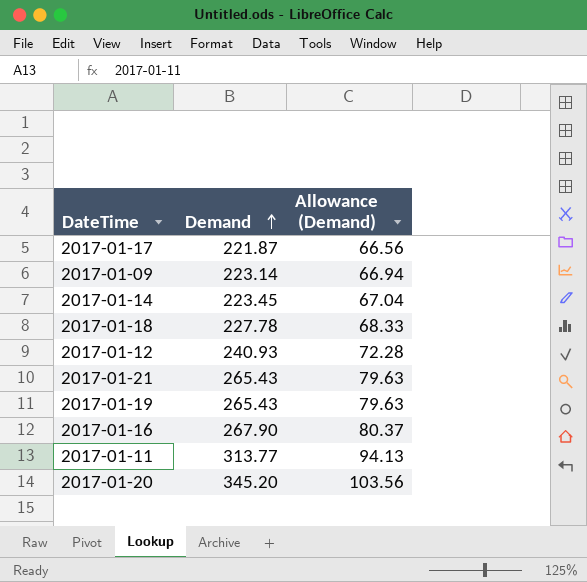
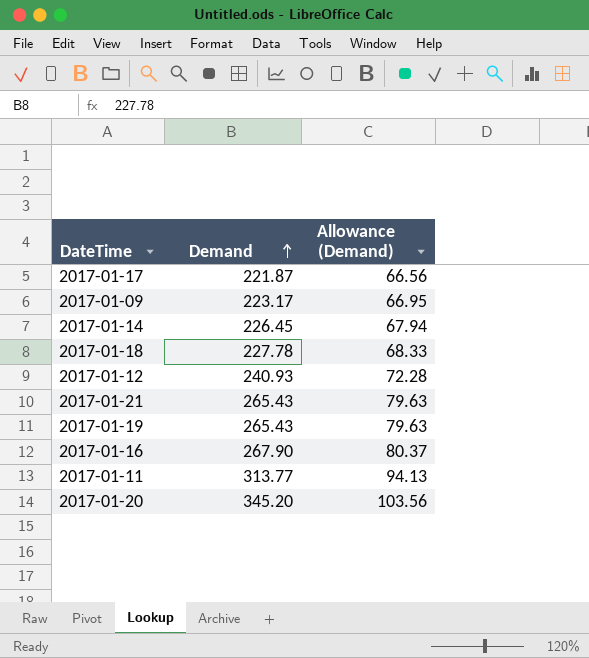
2017-01-09 | Demand: 223.14 -> 223.17
2017-01-09 | Allowance (Demand): 66.94 -> 66.95
2017-01-14 | Demand: 223.45 -> 226.45
2017-01-14 | Allowance (Demand): 67.04 -> 67.94

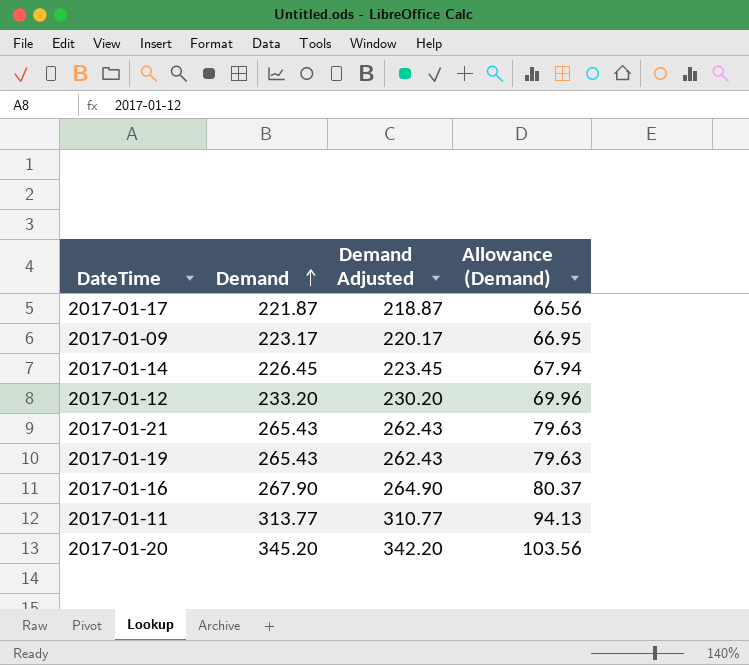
column Demand Adjusted | formula: none -> [Demand] - 3
row 2017-01-18: 227.78 | 68.33 -> none
2017-01-12 | Demand: 240.93 -> 233.20
2017-01-12 | Allowance (Demand): 72.28 -> 69.96

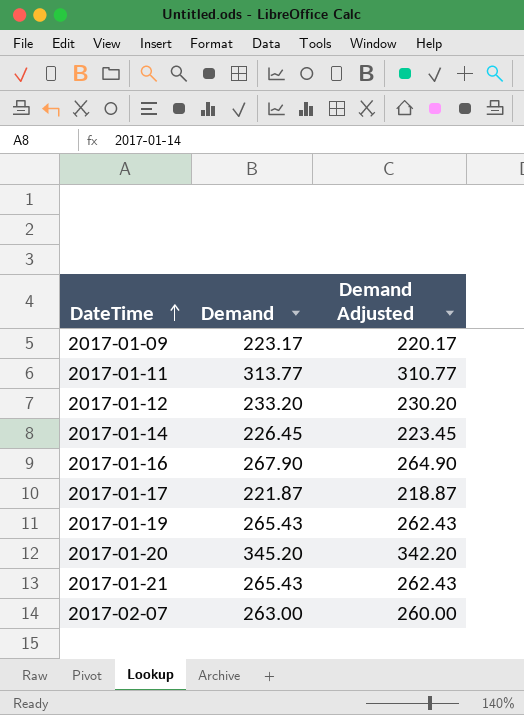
row order: Demand ascending -> DateTime ascending
column Allowance (Demand) | formula: [Demand] * 0.3 -> none
row 2017-02-07: none -> 263.00 | 260.00

